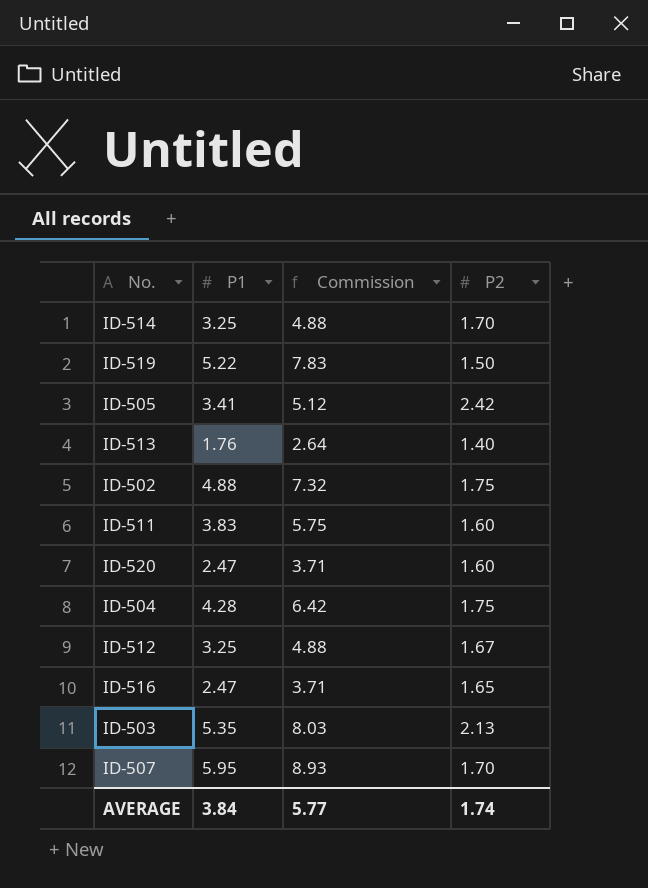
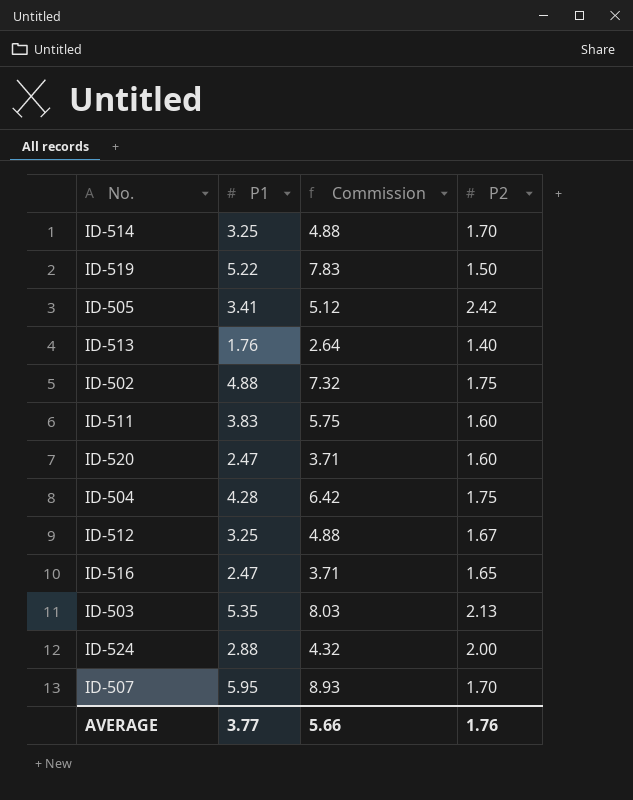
row ID-524: none -> 2.88 | 4.32 | 2.00
AVERAGE | P1: 3.84 -> 3.77
AVERAGE | Commission: 5.77 -> 5.66
AVERAGE | P2: 1.74 -> 1.76

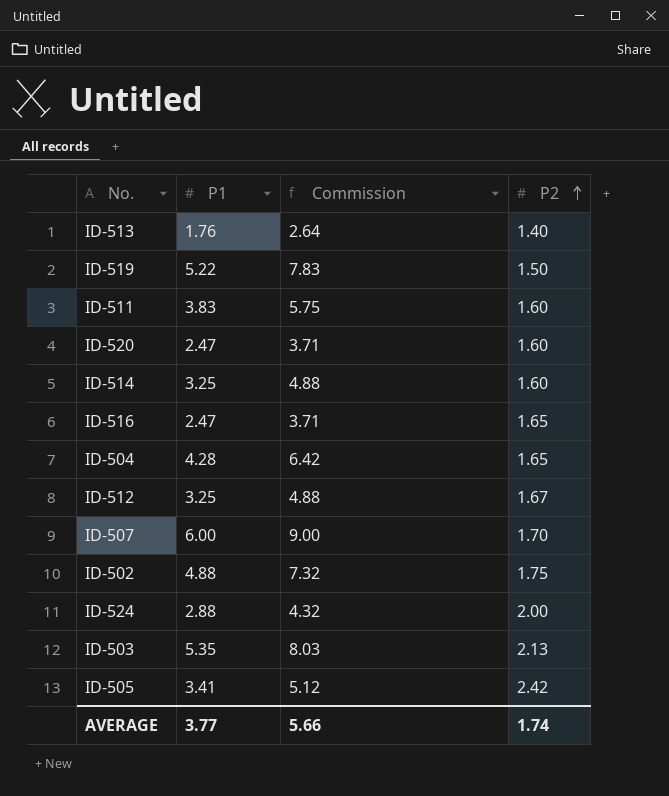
row order: none -> P2 ascending
ID-514 | P2: 1.70 -> 1.60
ID-504 | P2: 1.75 -> 1.65
ID-507 | P1: 5.95 -> 6.00
ID-507 | Commission: 8.93 -> 9.00
AVERAGE | P2: 1.76 -> 1.74

